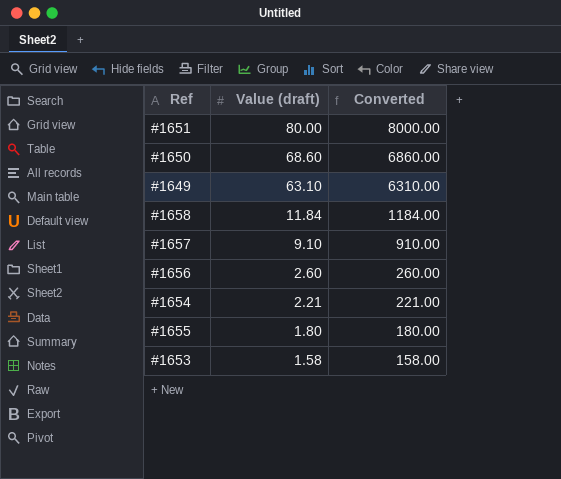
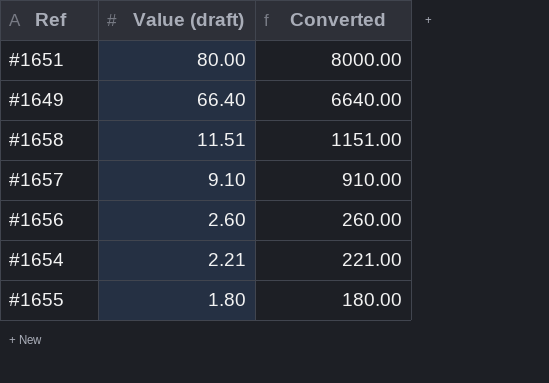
row #1650: 68.60 | 6860.00 -> none
row #1653: 1.58 | 158.00 -> none
#1649 | Value (draft): 63.10 -> 66.40
#1649 | Converted: 6310.00 -> 6640.00
#1658 | Value (draft): 11.84 -> 11.51
#1658 | Converted: 1184.00 -> 1151.00

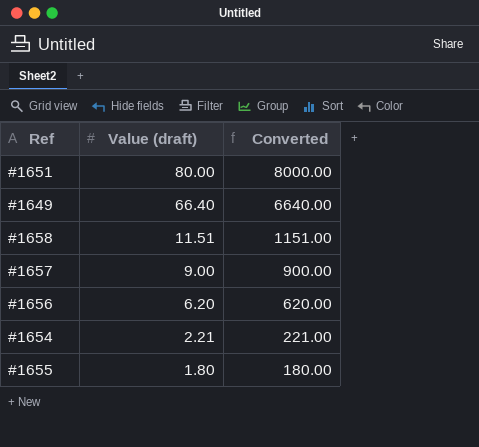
#1657 | Value (draft): 9.10 -> 9.00
#1657 | Converted: 910.00 -> 900.00
#1656 | Value (draft): 2.60 -> 6.20
#1656 | Converted: 260.00 -> 620.00

